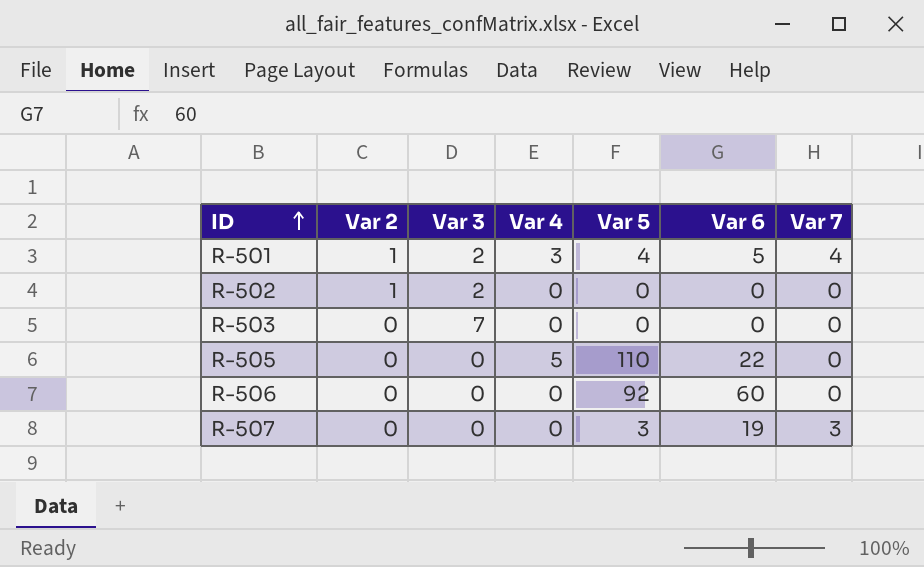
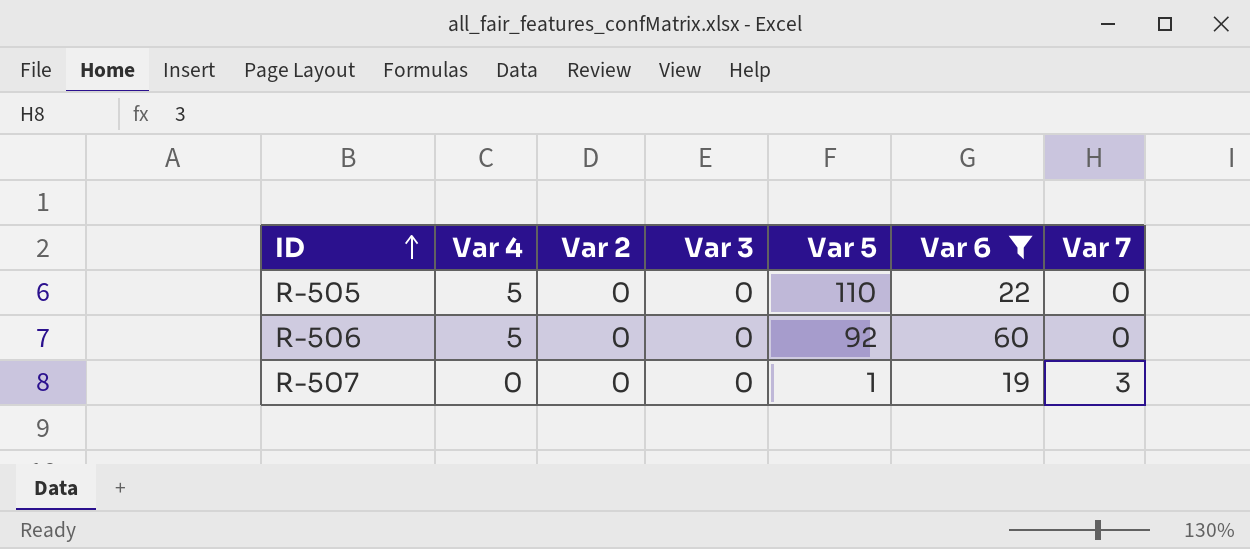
filter: none -> Var 6 >= 19
column Var 4 | position: 4 -> 2
R-506 | Var 4: 0 -> 5
R-507 | Var 5: 3 -> 1

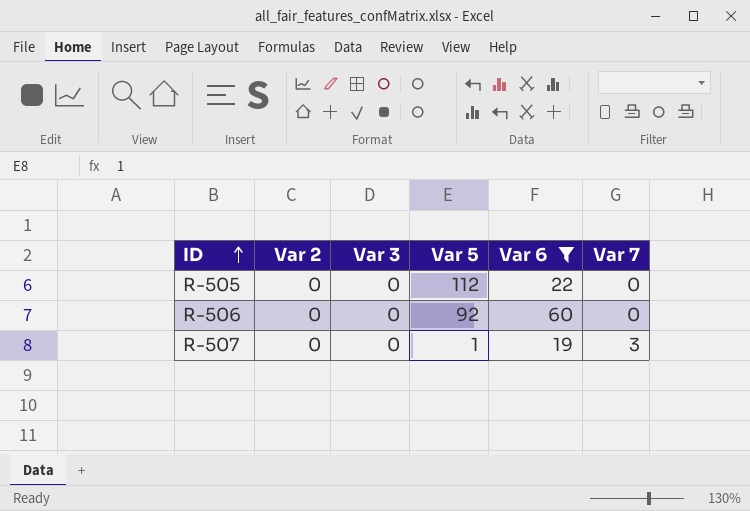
column Var 4 | position: 2 -> none
R-505 | Var 5: 110 -> 112

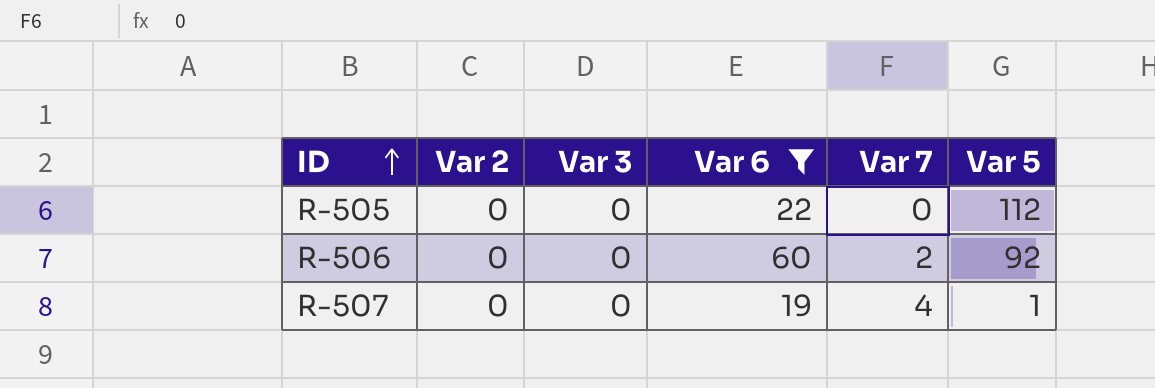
column Var 5 | position: 4 -> 6
R-506 | Var 7: 0 -> 2
R-507 | Var 7: 3 -> 4

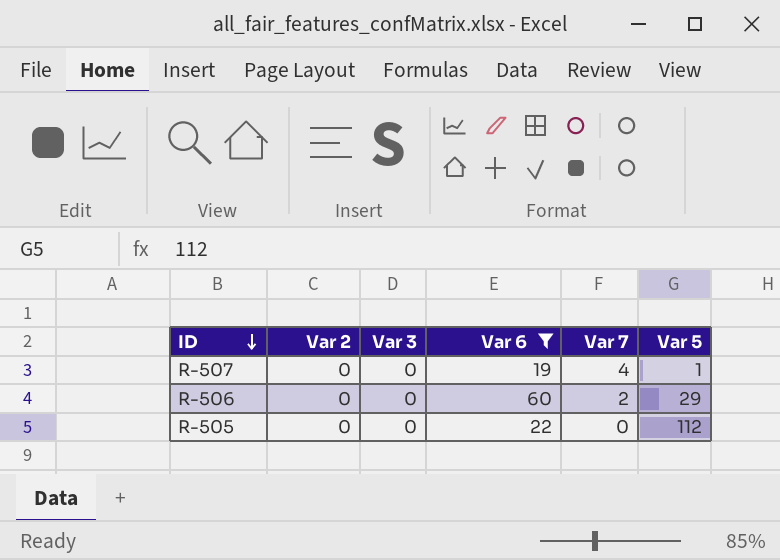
row order: ID ascending -> ID descending
R-506 | Var 5: 92 -> 29

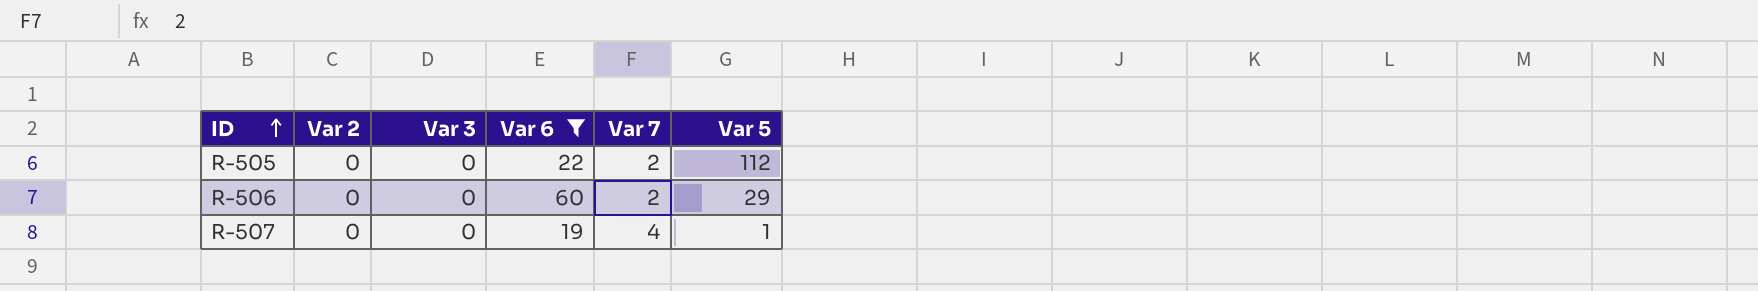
row order: ID descending -> ID ascending
R-505 | Var 7: 0 -> 2

